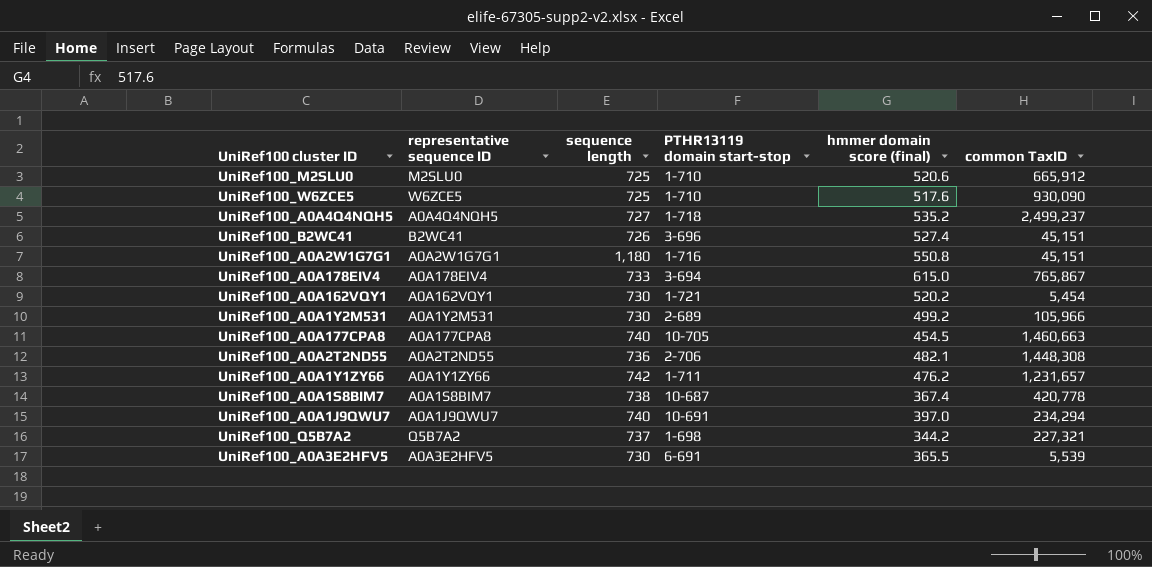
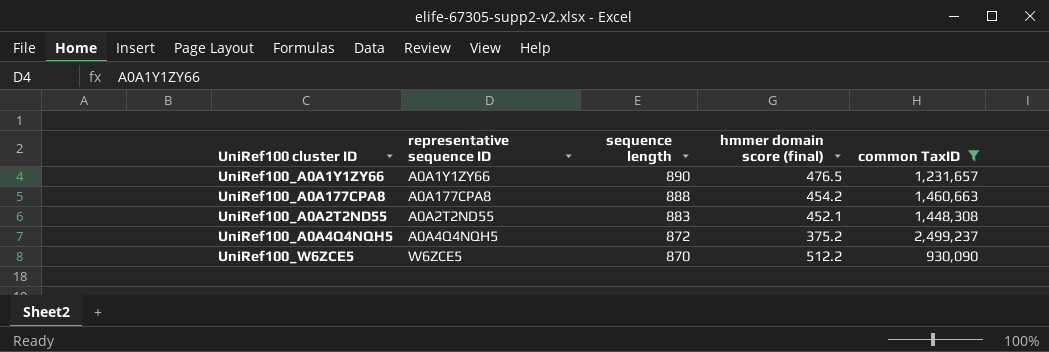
filter: none -> common TaxID >= 930,090
row order: none -> sequence length descending
column PTHR13119 domain start-stop | position: 4 -> none
UniRef100_A0A1Y1ZY66 | sequence length: 742 -> 890
UniRef100_A0A1Y1ZY66 | hmmer domain score (final): 476.2 -> 476.5
UniRef100_A0A177CPA8 | sequence length: 740 -> 888
UniRef100_A0A177CPA8 | hmmer domain score (final): 454.5 -> 454.2
UniRef100_A0A2T2ND55 | sequence length: 736 -> 883
UniRef100_A0A2T2ND55 | hmmer domain score (final): 482.1 -> 452.1
UniRef100_A0A4Q4NQH5 | sequence length: 727 -> 872
UniRef100_A0A4Q4NQH5 | hmmer domain score (final): 535.2 -> 375.2
UniRef100_W6ZCE5 | sequence length: 725 -> 870
UniRef100_W6ZCE5 | hmmer domain score (final): 517.6 -> 512.2

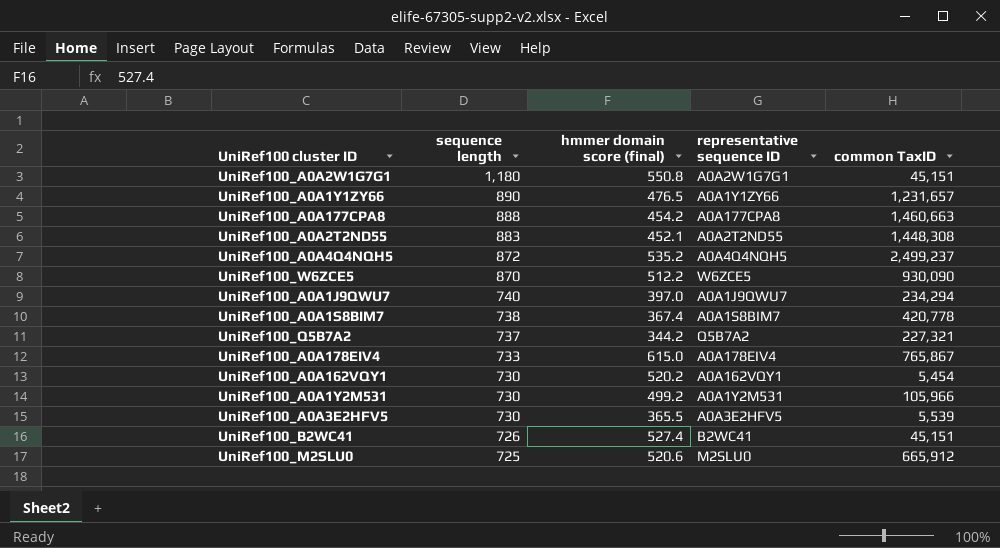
filter: common TaxID >= 930,090 -> none
column representative sequence ID | position: 2 -> 4
UniRef100_A0A4Q4NQH5 | hmmer domain score (final): 375.2 -> 535.2

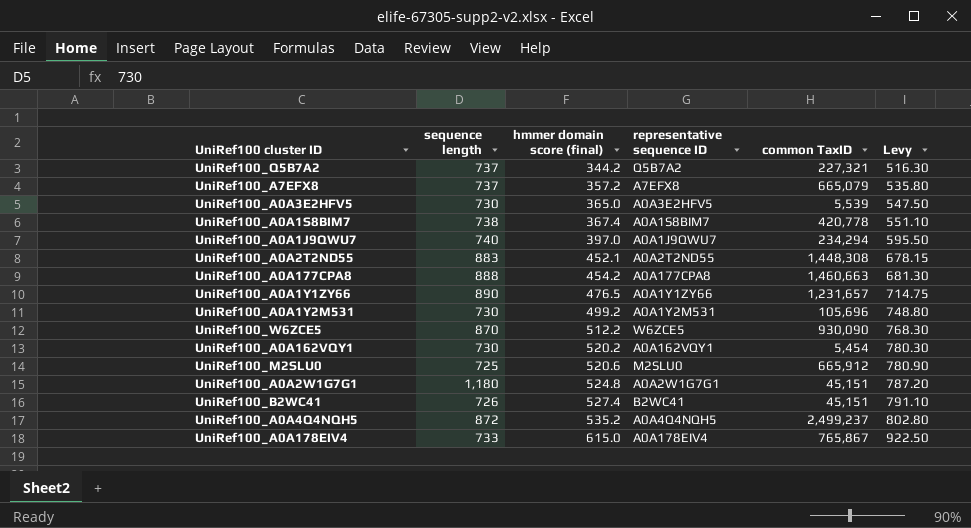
row order: sequence length descending -> hmmer domain score (final) ascending
column Levy | formula: none -> [hmmer domain score (final)] * 1.5
row UniRef100_A7EFX8: none -> 737 | 357.2 | A7EFX8 | 665,079 | 535.80
UniRef100_A0A3E2HFV5 | hmmer domain score (final): 365.5 -> 365.0
UniRef100_A0A1Y2M531 | common TaxID: 105,966 -> 105,696
UniRef100_A0A2W1G7G1 | hmmer domain score (final): 550.8 -> 524.8

